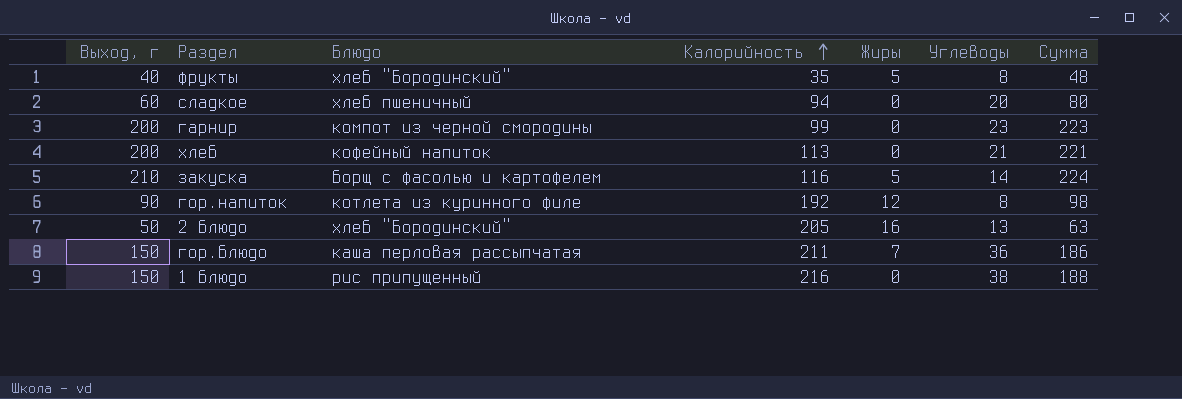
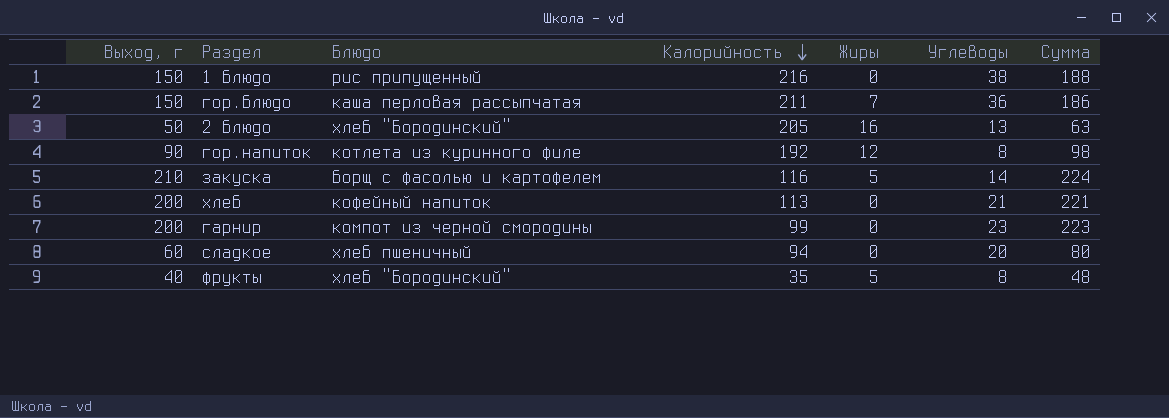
row order: Калорийность ascending -> Калорийность descending

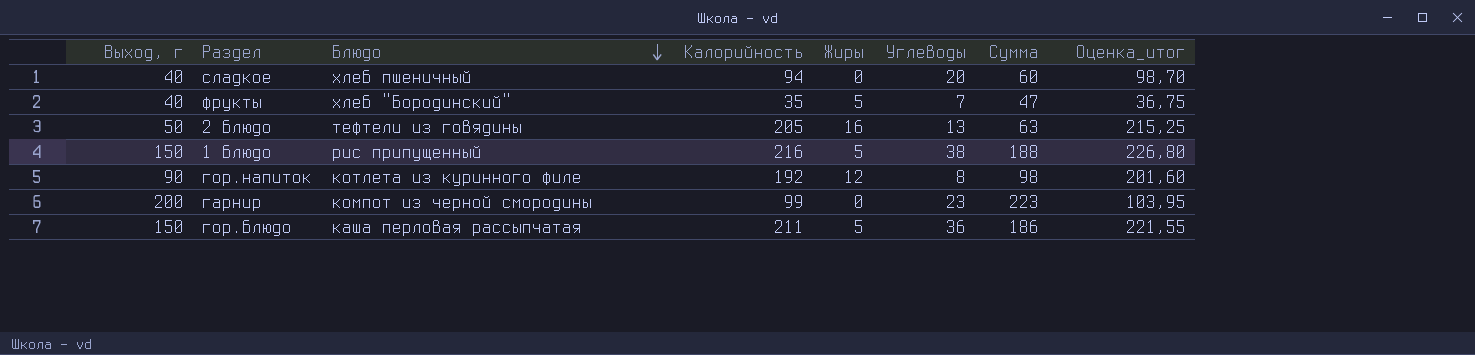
row order: Калорийность descending -> Блюдо descending
column Оценка_итог | formula: none -> [Калорийность] * 1,05
row закуска: 210 | борщ с фасолью и картофелем | 116 | 5 | 14 | 224 -> none
row хлеб: 200 | кофейный напиток | 113 | 0 | 21 | 221 -> none
сладкое | Выход, г: 60 -> 40
сладкое | Сумма: 80 -> 60
фрукты | Углеводы: 8 -> 7
фрукты | Сумма: 48 -> 47
2 блюдо | Блюдо: хлеб "Бородинский" -> тефтели из говядины
1 блюдо | Жиры: 0 -> 5
гор.блюдо | Жиры: 7 -> 5

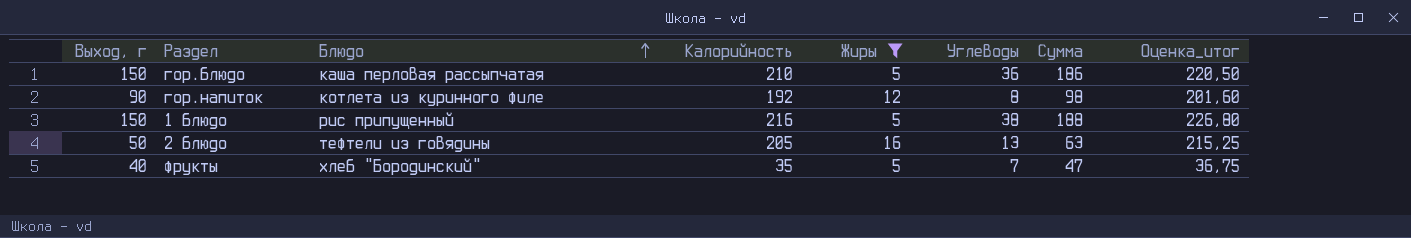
filter: none -> Жиры != 0
row order: Блюдо descending -> Блюдо ascending
гор.блюдо | Калорийность: 211 -> 210
гор.блюдо | Оценка_итог: 221,55 -> 220,50

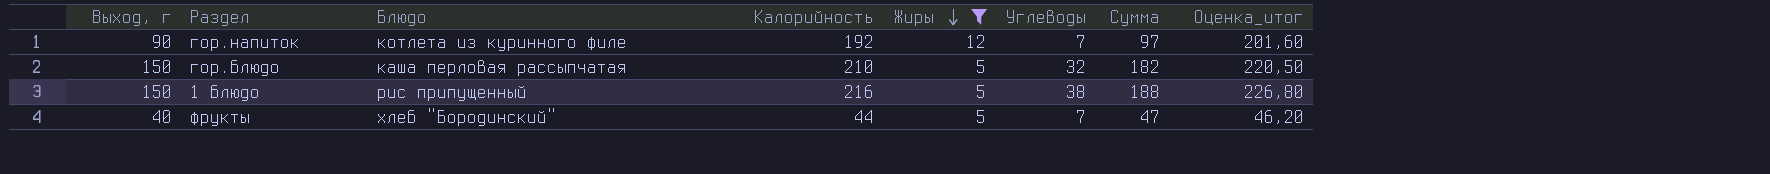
row order: Блюдо ascending -> Жиры descending
row 2 блюдо: 50 | тефтели из говядины | 205 | 16 | 13 | 63 | 215,25 -> none
гор.напиток | Углеводы: 8 -> 7
гор.напиток | Сумма: 98 -> 97
гор.блюдо | Углеводы: 36 -> 32
гор.блюдо | Сумма: 186 -> 182
фрукты | Калорийность: 35 -> 44
фрукты | Оценка_итог: 36,75 -> 46,20

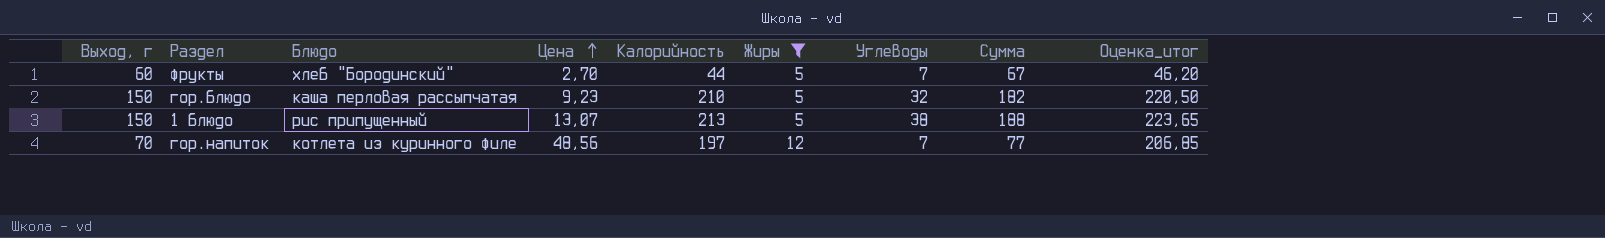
row order: Жиры descending -> Цена ascending
column Цена | position: none -> 4
фрукты | Выход, г: 40 -> 60
фрукты | Сумма: 47 -> 67
1 блюдо | Калорийность: 216 -> 213
1 блюдо | Оценка_итог: 226,80 -> 223,65
гор.напиток | Выход, г: 90 -> 70
гор.напиток | Калорийность: 192 -> 197
гор.напиток | Сумма: 97 -> 77
гор.напиток | Оценка_итог: 201,60 -> 206,85

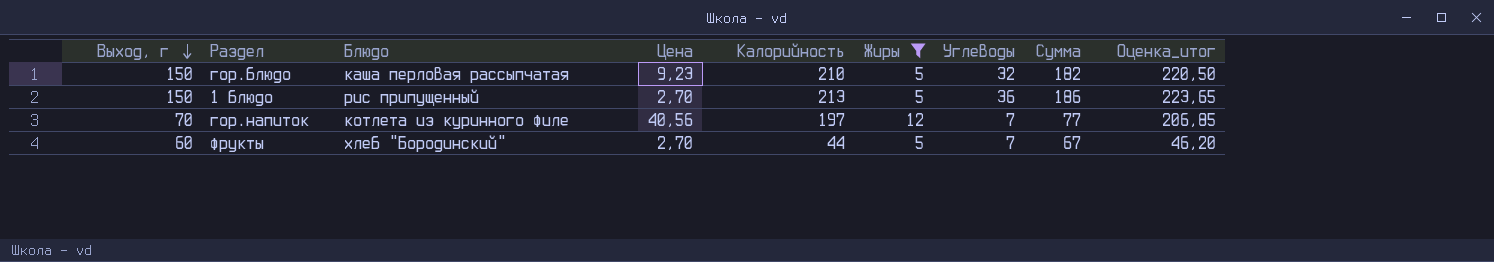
row order: Цена ascending -> Выход, г descending
1 блюдо | Цена: 13,07 -> 2,70
1 блюдо | Углеводы: 38 -> 36
1 блюдо | Сумма: 188 -> 186
гор.напиток | Цена: 48,56 -> 40,56

